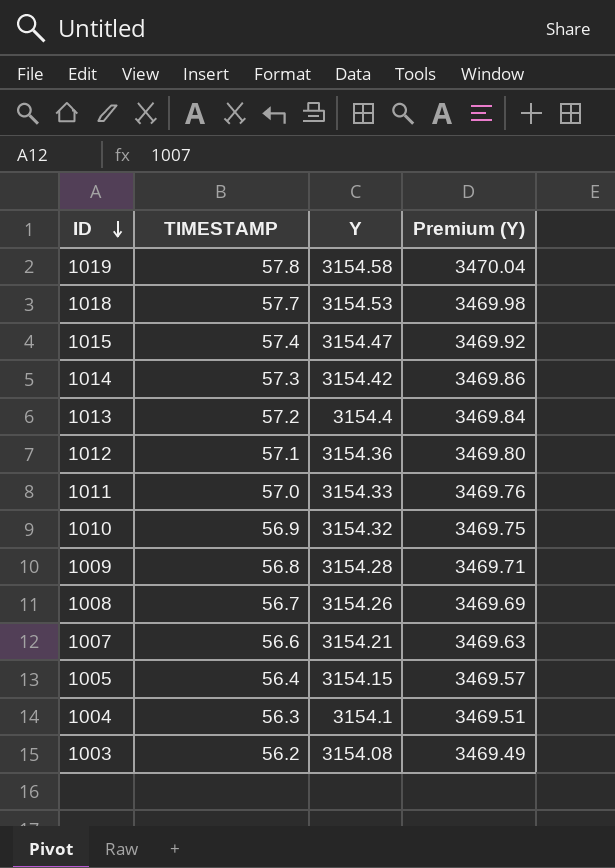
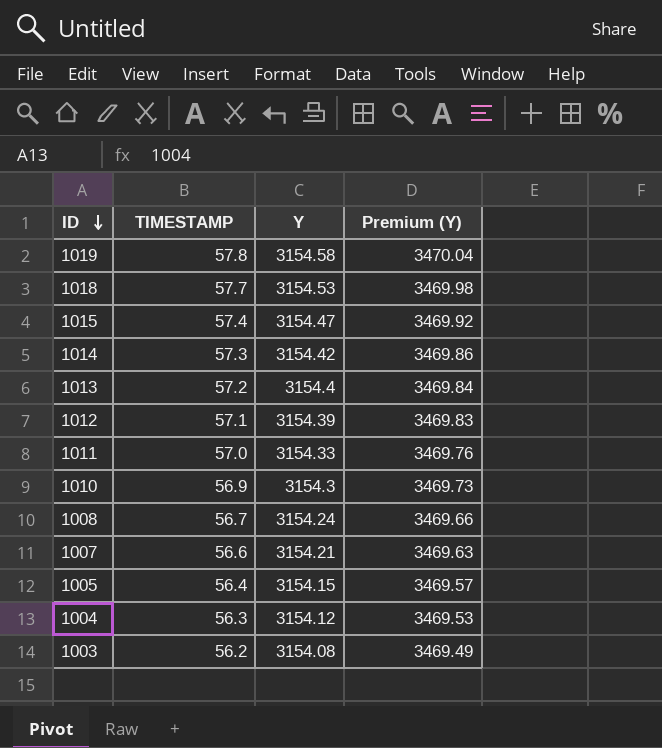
row 1009: 56.8 | 3154.28 | 3469.71 -> none
1012 | Y: 3154.36 -> 3154.39
1012 | Premium (Y): 3469.80 -> 3469.83
1010 | Y: 3154.32 -> 3154.3
1010 | Premium (Y): 3469.75 -> 3469.73
1008 | Y: 3154.26 -> 3154.24
1008 | Premium (Y): 3469.69 -> 3469.66
1004 | Y: 3154.1 -> 3154.12
1004 | Premium (Y): 3469.51 -> 3469.53

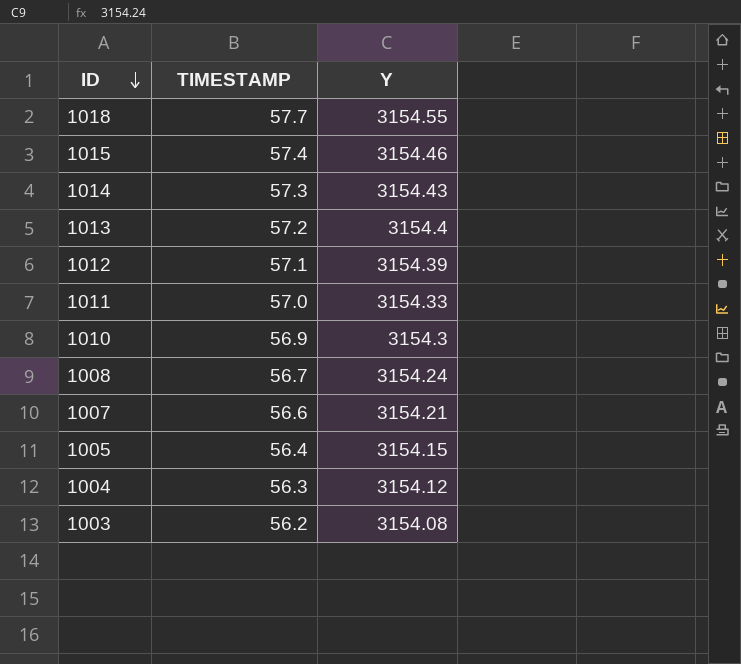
column Premium (Y) | formula: [Y] * 1.1 -> none
row 1019: 57.8 | 3154.58 | 3470.04 -> none
1018 | Y: 3154.53 -> 3154.55
1015 | Y: 3154.47 -> 3154.46
1014 | Y: 3154.42 -> 3154.43

